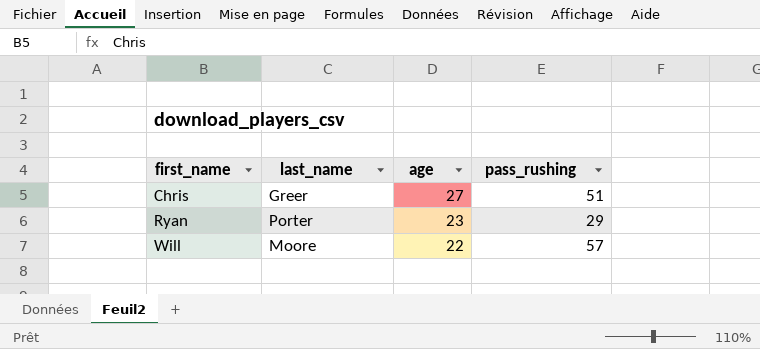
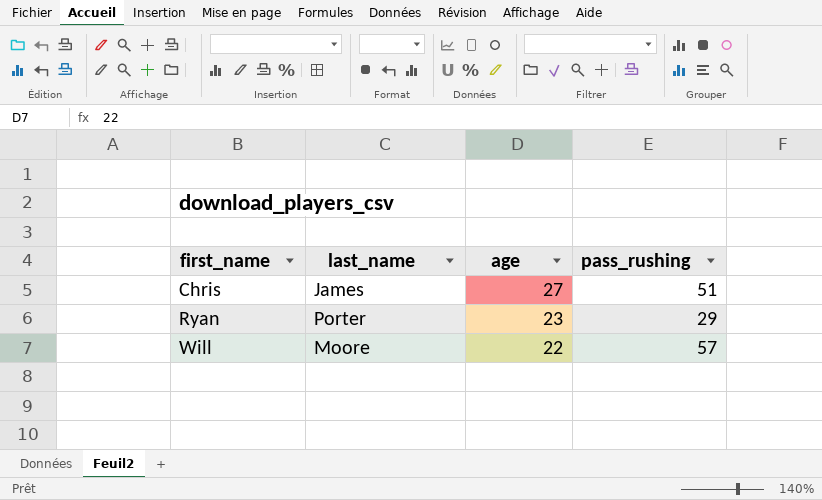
Chris | last_name: Greer -> James

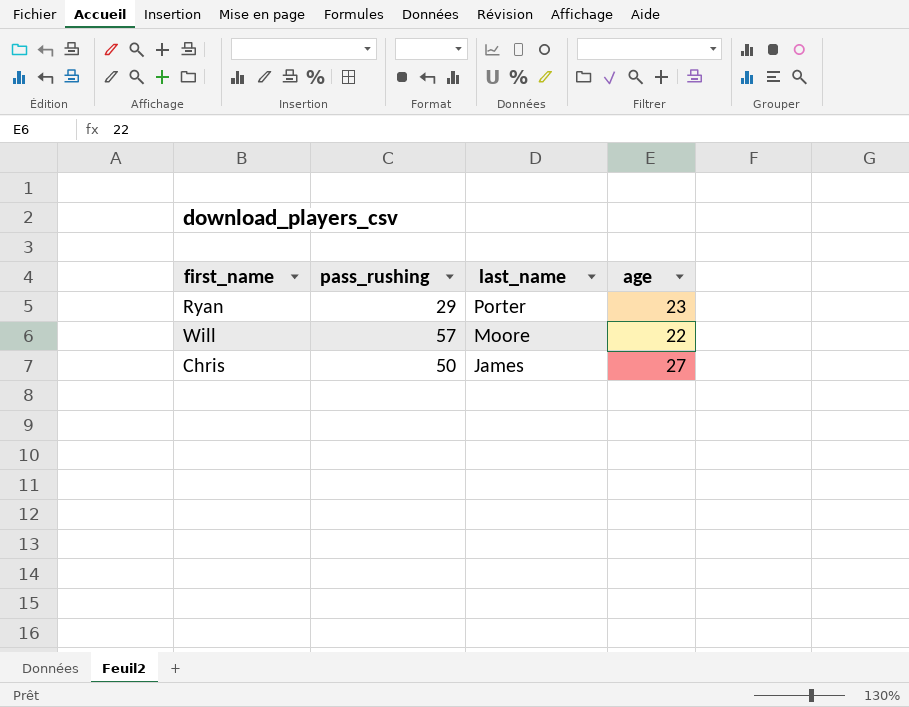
row order: first_name ascending -> last_name descending
column pass_rushing | position: 4 -> 2
Chris | pass_rushing: 51 -> 50

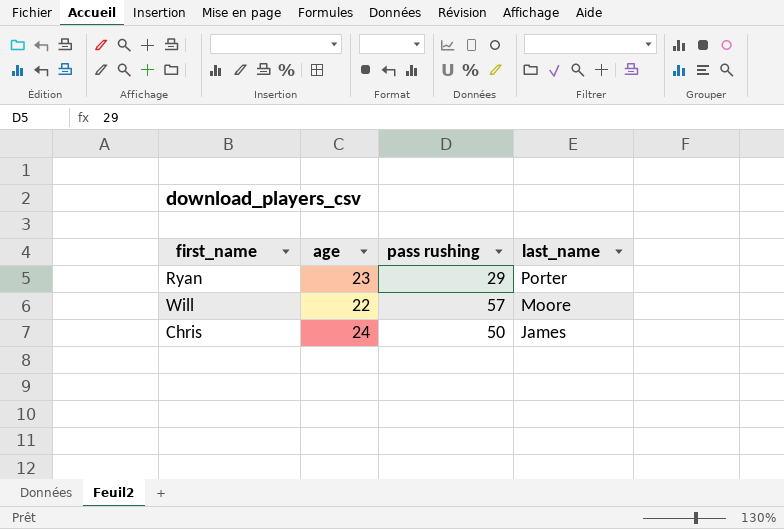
column age | position: 4 -> 2
column name: pass_rushing -> pass rushing
Chris | age: 27 -> 24

